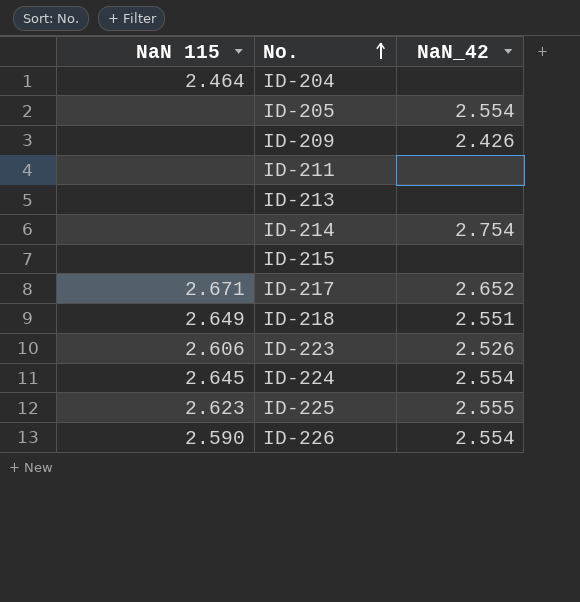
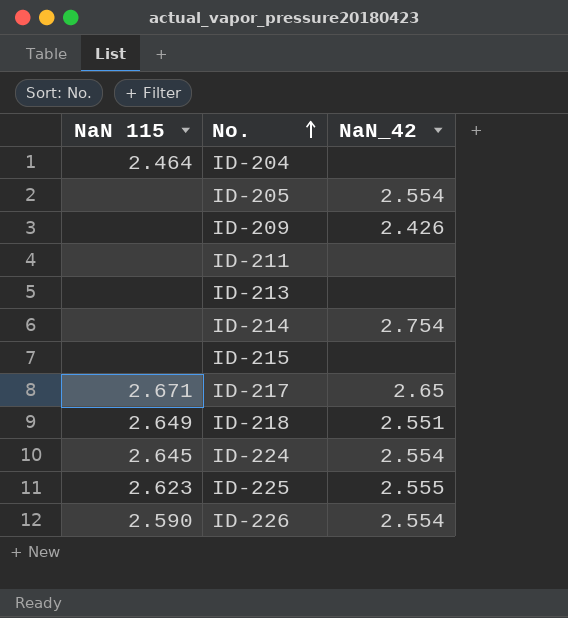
row ID-223: 2.606 | 2.526 -> none
ID-217 | NaN_42: 2.652 -> 2.65

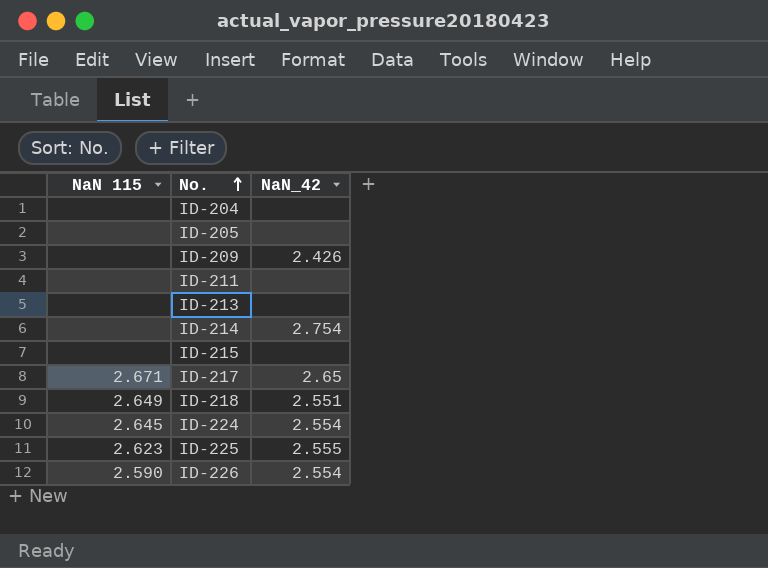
ID-204 | NaN 115: 2.464 -> none
ID-205 | NaN_42: 2.554 -> none

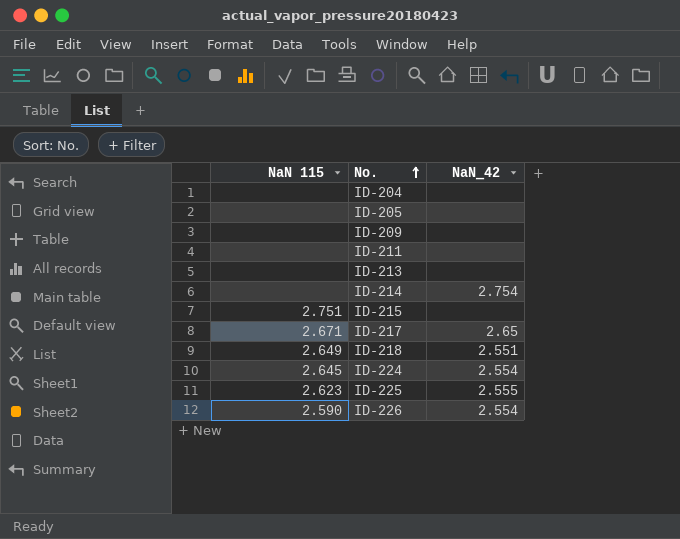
ID-209 | NaN_42: 2.426 -> none
ID-215 | NaN 115: none -> 2.751

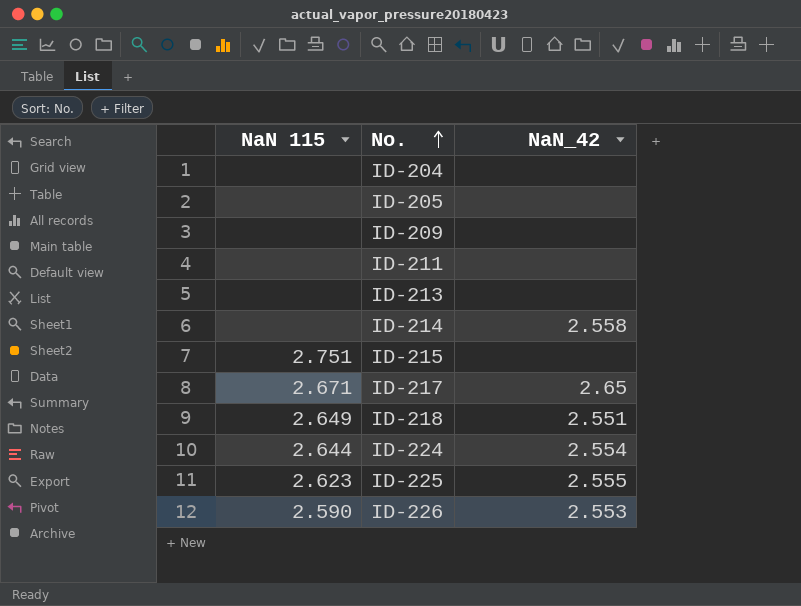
ID-214 | NaN_42: 2.754 -> 2.558
ID-224 | NaN 115: 2.645 -> 2.644
ID-226 | NaN_42: 2.554 -> 2.553

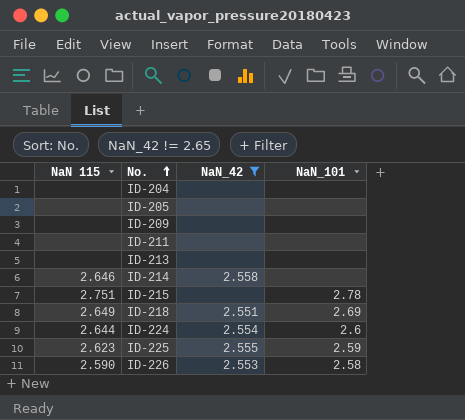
filter: none -> NaN_42 != 2.65
column NaN_101 | position: none -> 4
ID-214 | NaN 115: none -> 2.646

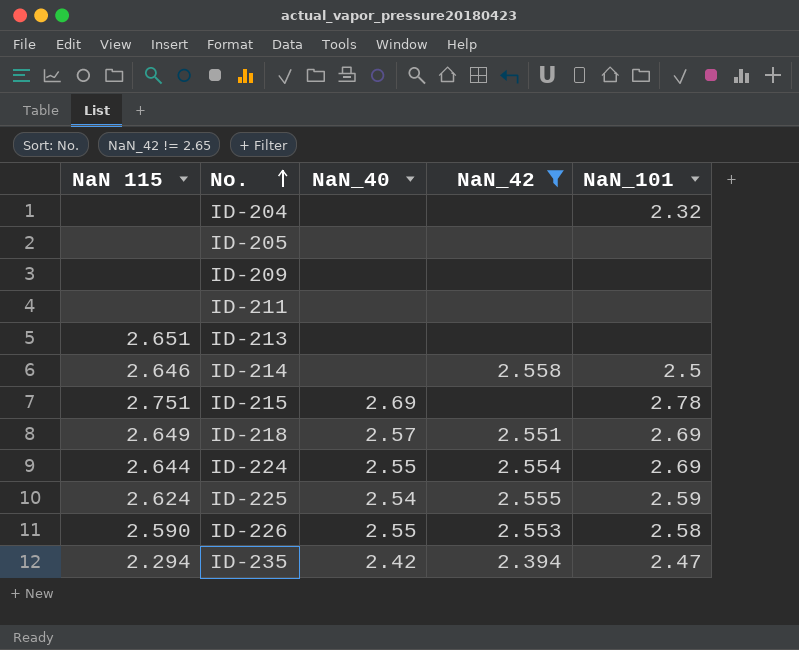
column NaN_40 | position: none -> 3
ID-204 | NaN_101: none -> 2.32
ID-213 | NaN 115: none -> 2.651
ID-214 | NaN_101: none -> 2.5
ID-224 | NaN_101: 2.6 -> 2.69
ID-225 | NaN 115: 2.623 -> 2.624
row ID-235: none -> 2.294 | 2.42 | 2.394 | 2.47

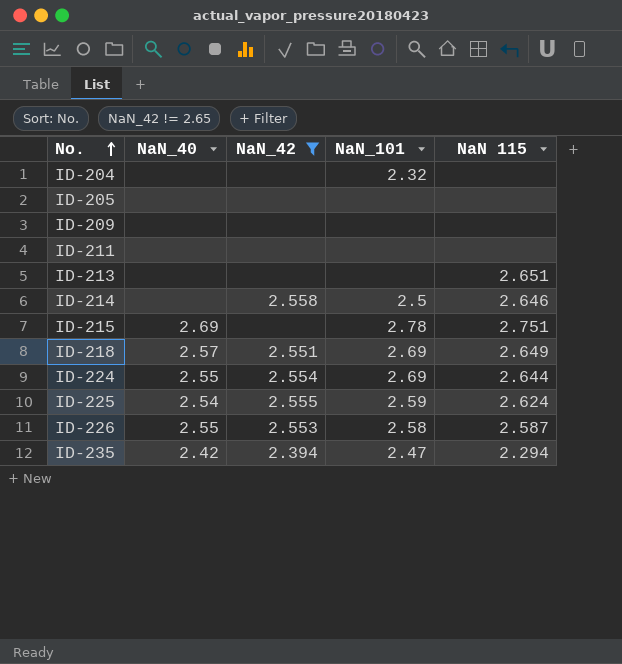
column NaN 115 | position: 1 -> 5
ID-226 | NaN 115: 2.590 -> 2.587

